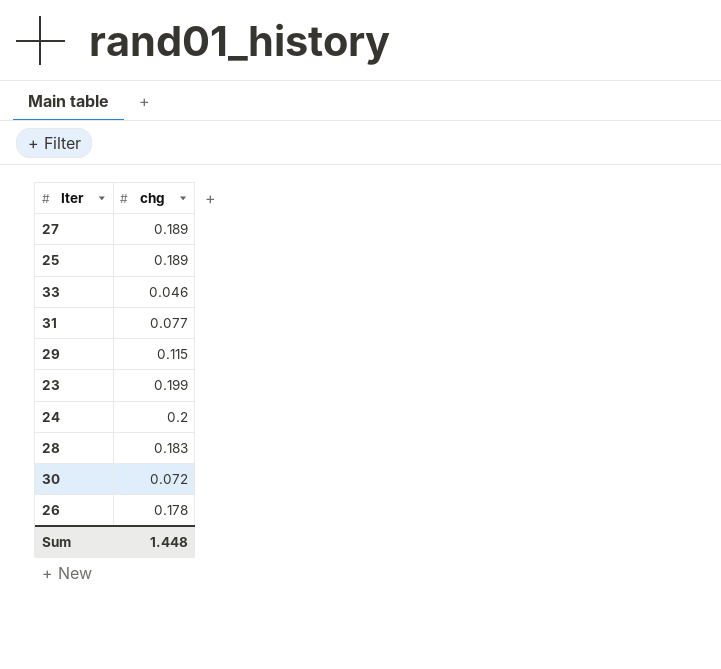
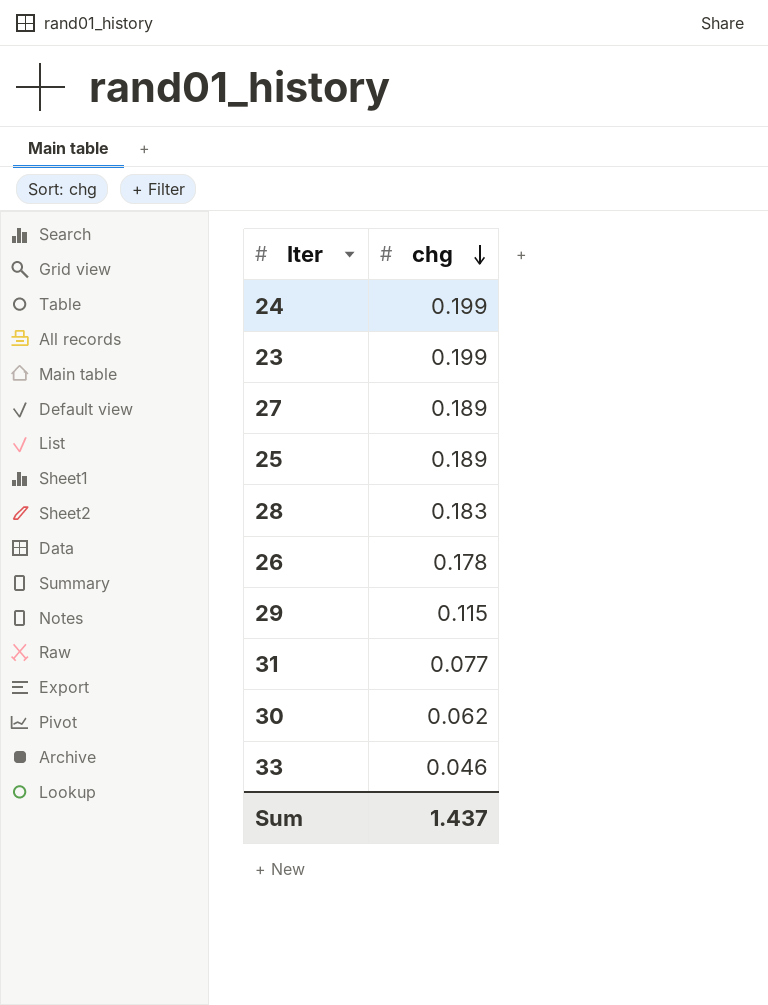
row order: none -> chg descending
24 | chg: 0.2 -> 0.199
30 | chg: 0.072 -> 0.062
Sum | chg: 1.448 -> 1.437

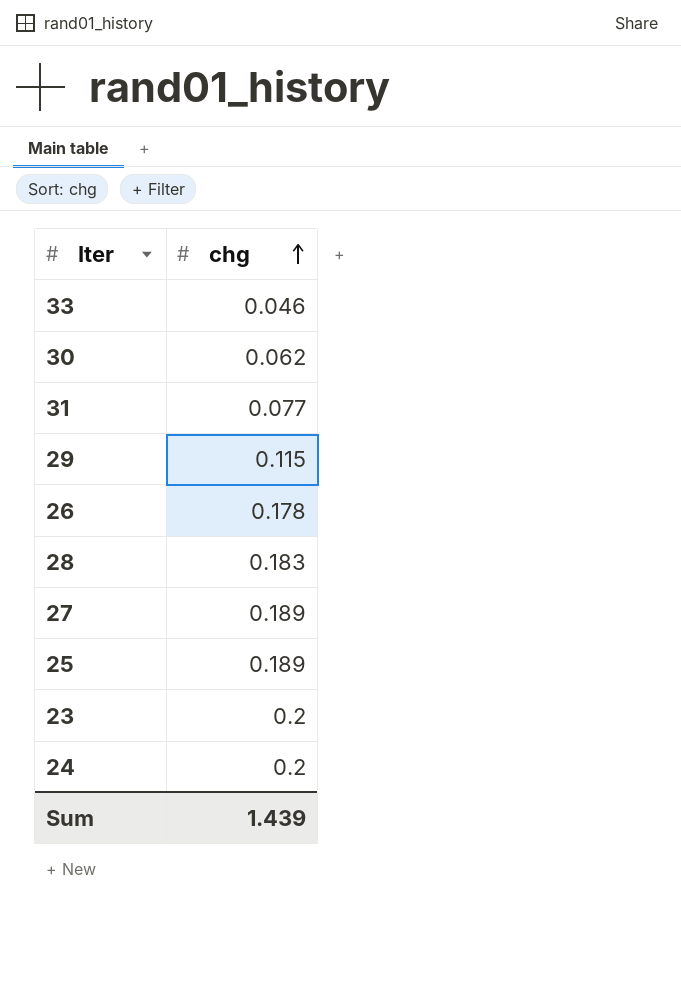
row order: chg descending -> chg ascending
23 | chg: 0.199 -> 0.2
24 | chg: 0.199 -> 0.2
Sum | chg: 1.437 -> 1.439

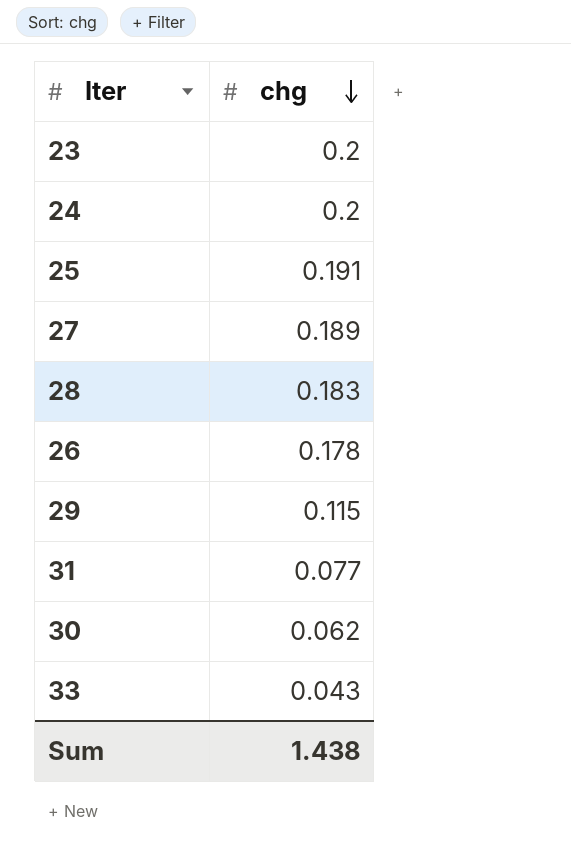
row order: chg ascending -> chg descending
25 | chg: 0.189 -> 0.191
33 | chg: 0.046 -> 0.043
Sum | chg: 1.439 -> 1.438

